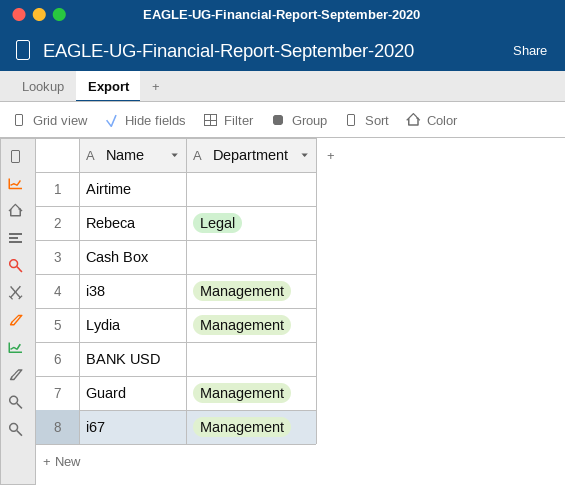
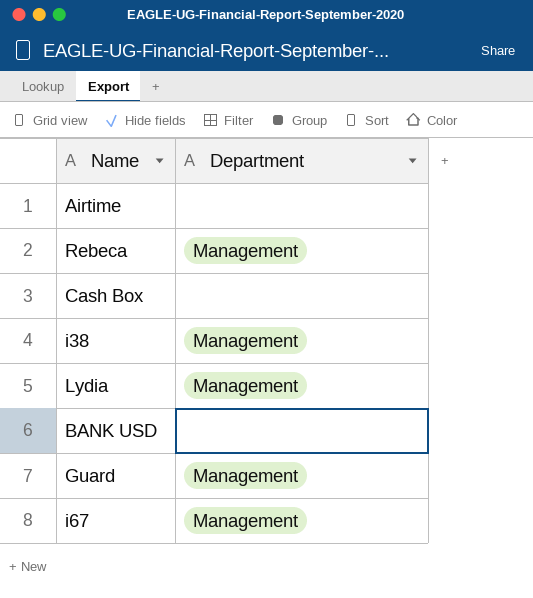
Rebeca | Department: Legal -> Management

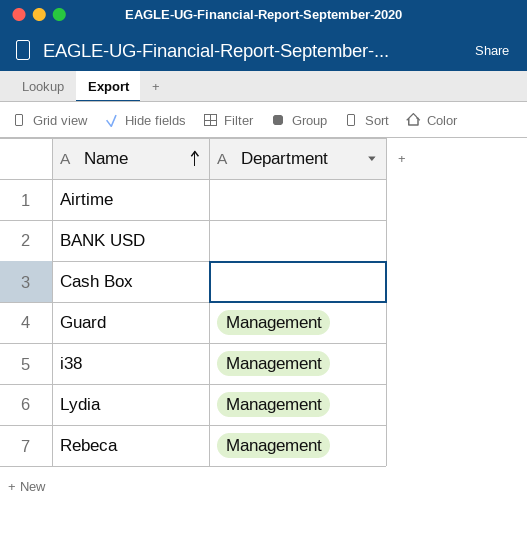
row order: none -> Name ascending
row i67: Management -> none

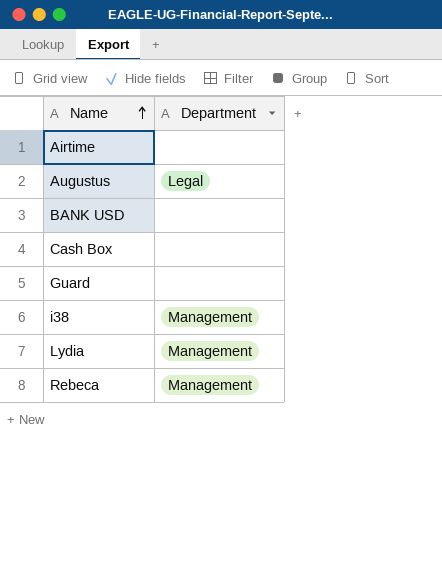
row Augustus: none -> Legal
Guard | Department: Management -> none

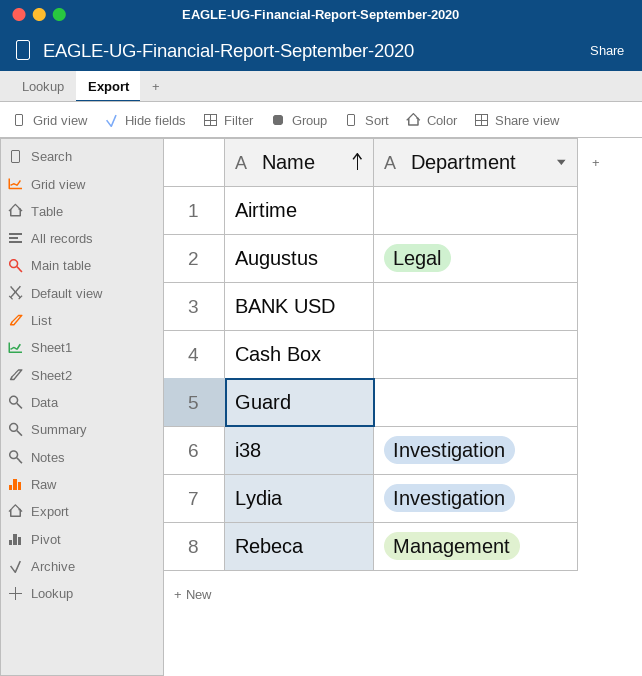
i38 | Department: Management -> Investigation
Lydia | Department: Management -> Investigation

